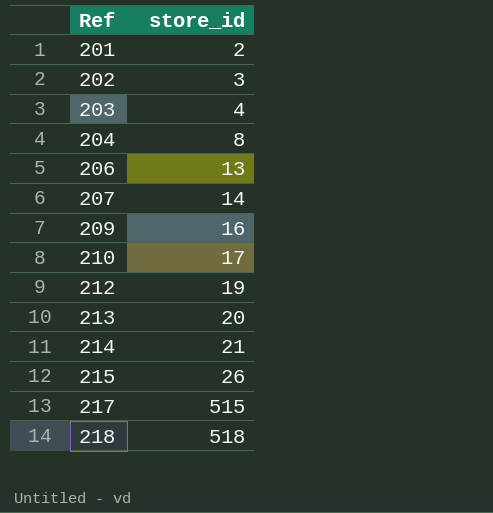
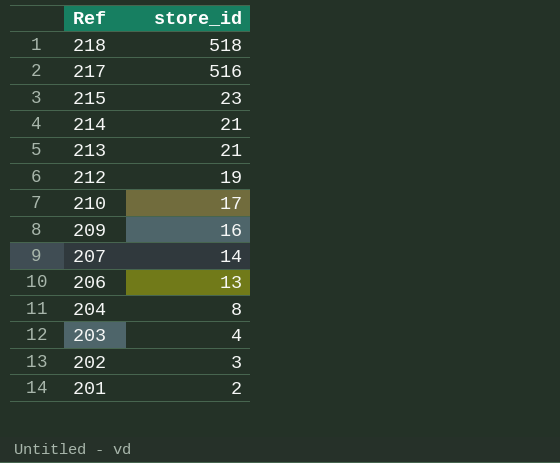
row order: Ref ascending -> Ref descending
217 | store_id: 515 -> 516
215 | store_id: 26 -> 23
213 | store_id: 20 -> 21

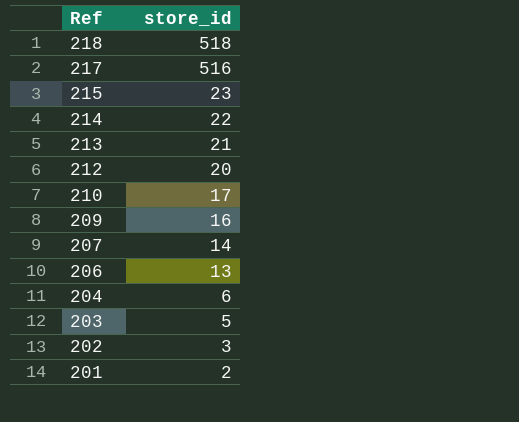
214 | store_id: 21 -> 22
212 | store_id: 19 -> 20
204 | store_id: 8 -> 6
203 | store_id: 4 -> 5

